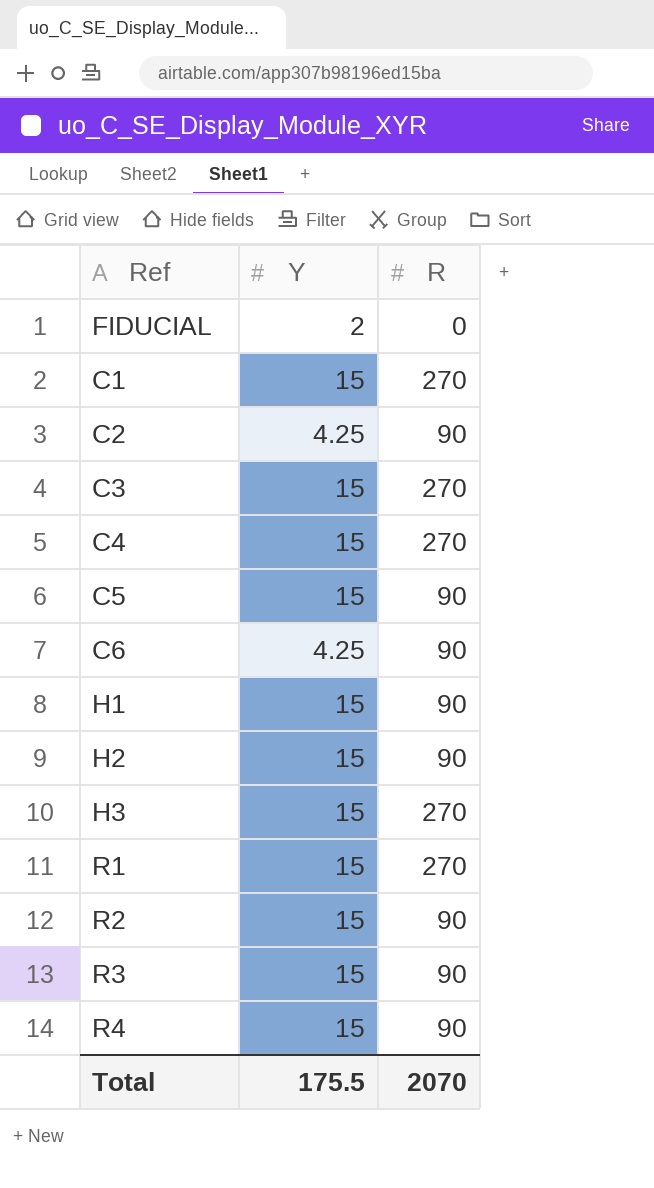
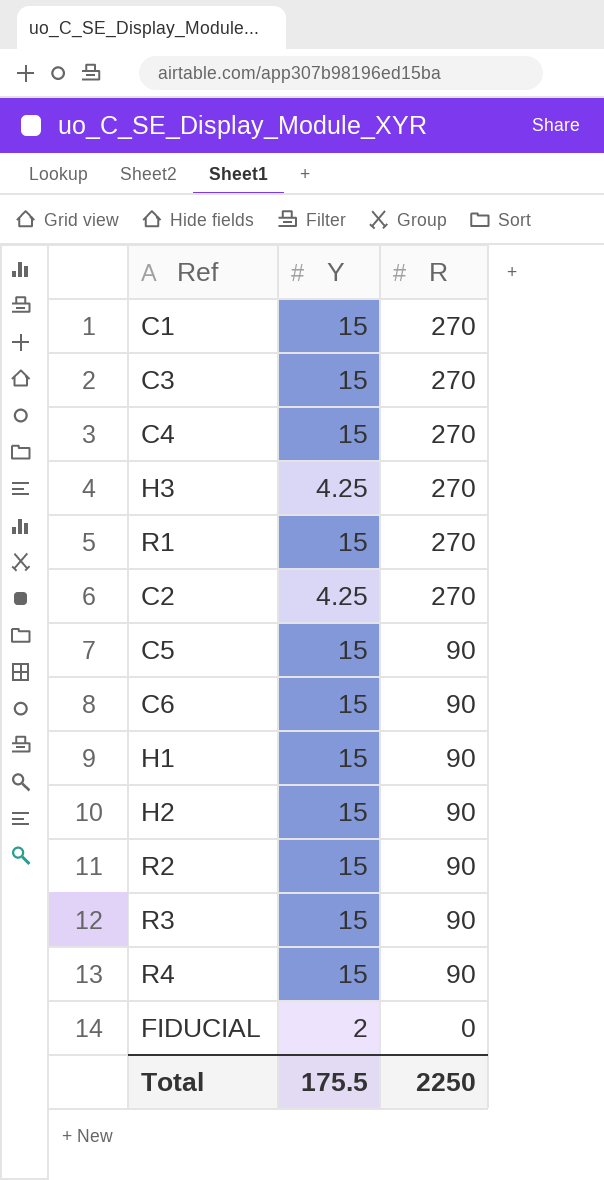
row order: none -> R descending
H3 | Y: 15 -> 4.25
C2 | R: 90 -> 270
C6 | Y: 4.25 -> 15
Total | R: 2070 -> 2250

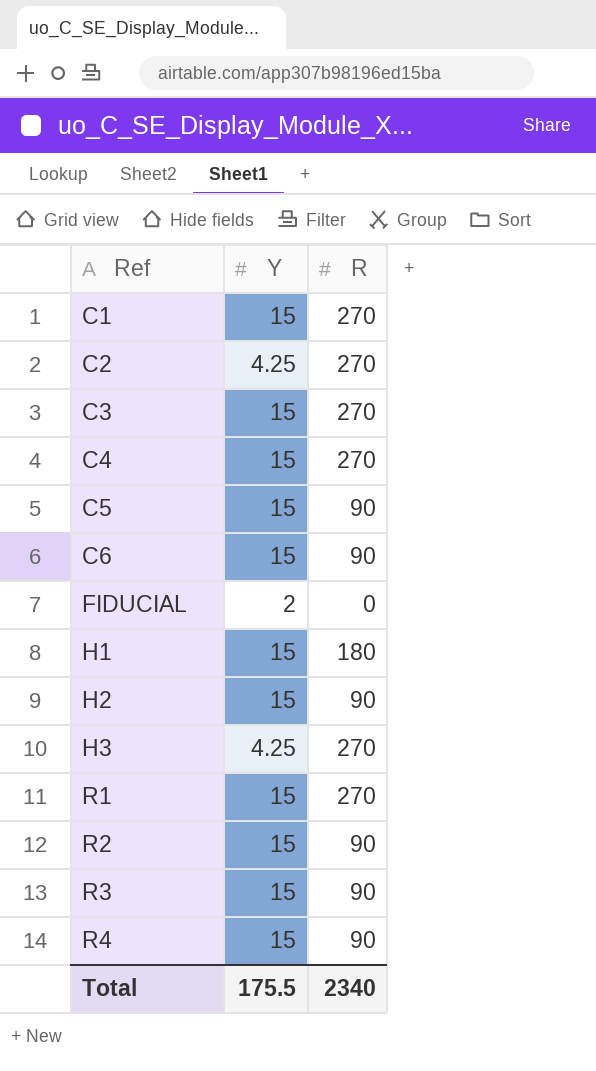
row order: R descending -> Ref ascending
H1 | R: 90 -> 180
Total | R: 2250 -> 2340

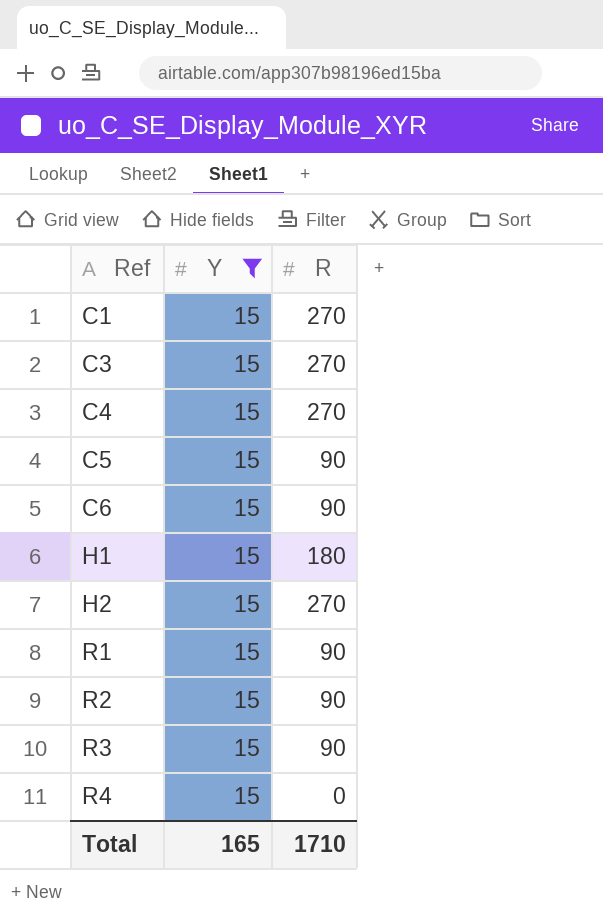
filter: none -> Y = 15
H2 | R: 90 -> 270
R1 | R: 270 -> 90
R4 | R: 90 -> 0
Total | Y: 175.5 -> 165
Total | R: 2340 -> 1710

